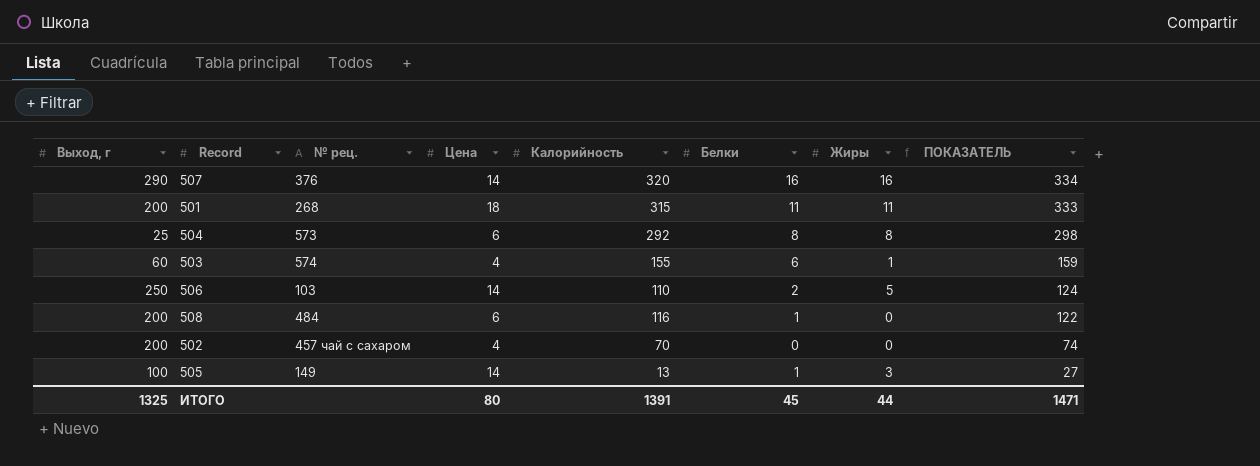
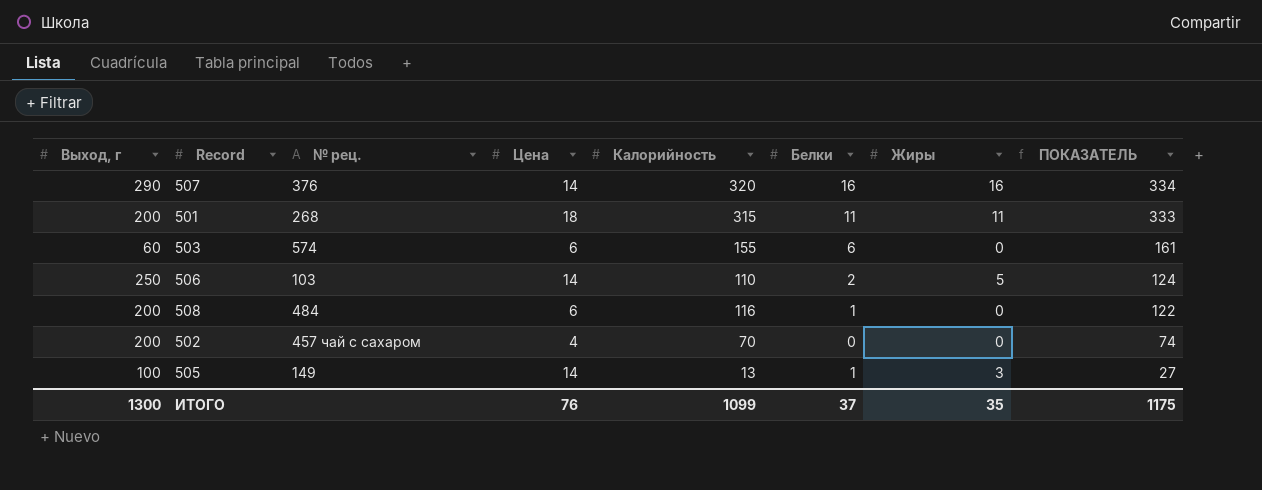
row 504: 25 | 573 | 6 | 292 | 8 | 8 | 298 -> none
503 | Цена: 4 -> 6
503 | Жиры: 1 -> 0
503 | ПОКАЗАТЕЛЬ: 159 -> 161
ИТОГО | Выход, г: 1325 -> 1300
ИТОГО | Цена: 80 -> 76
ИТОГО | Калорийность: 1391 -> 1099
ИТОГО | Белки: 45 -> 37
ИТОГО | Жиры: 44 -> 35
ИТОГО | ПОКАЗАТЕЛЬ: 1471 -> 1175

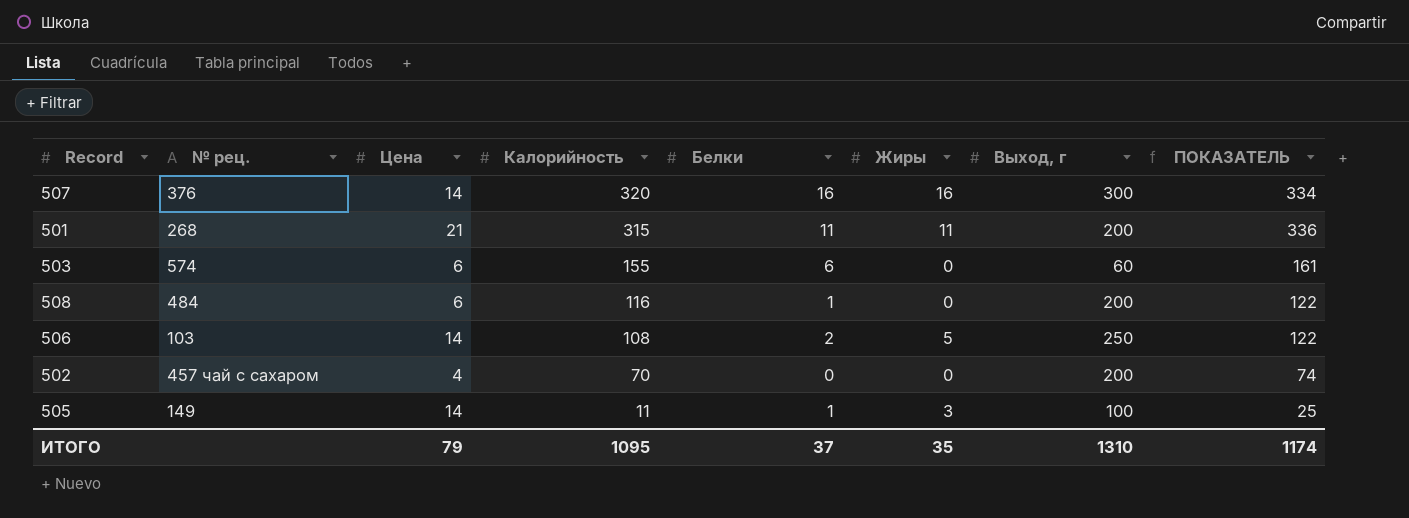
row order: ПОКАЗАТЕЛЬ descending -> Калорийность descending
column Выход, г | position: 1 -> 7
507 | Выход, г: 290 -> 300
501 | Цена: 18 -> 21
501 | ПОКАЗАТЕЛЬ: 333 -> 336
506 | Калорийность: 110 -> 108
506 | ПОКАЗАТЕЛЬ: 124 -> 122
505 | Калорийность: 13 -> 11
505 | ПОКАЗАТЕЛЬ: 27 -> 25
ИТОГО | Цена: 76 -> 79
ИТОГО | Калорийность: 1099 -> 1095
ИТОГО | Выход, г: 1300 -> 1310
ИТОГО | ПОКАЗАТЕЛЬ: 1175 -> 1174

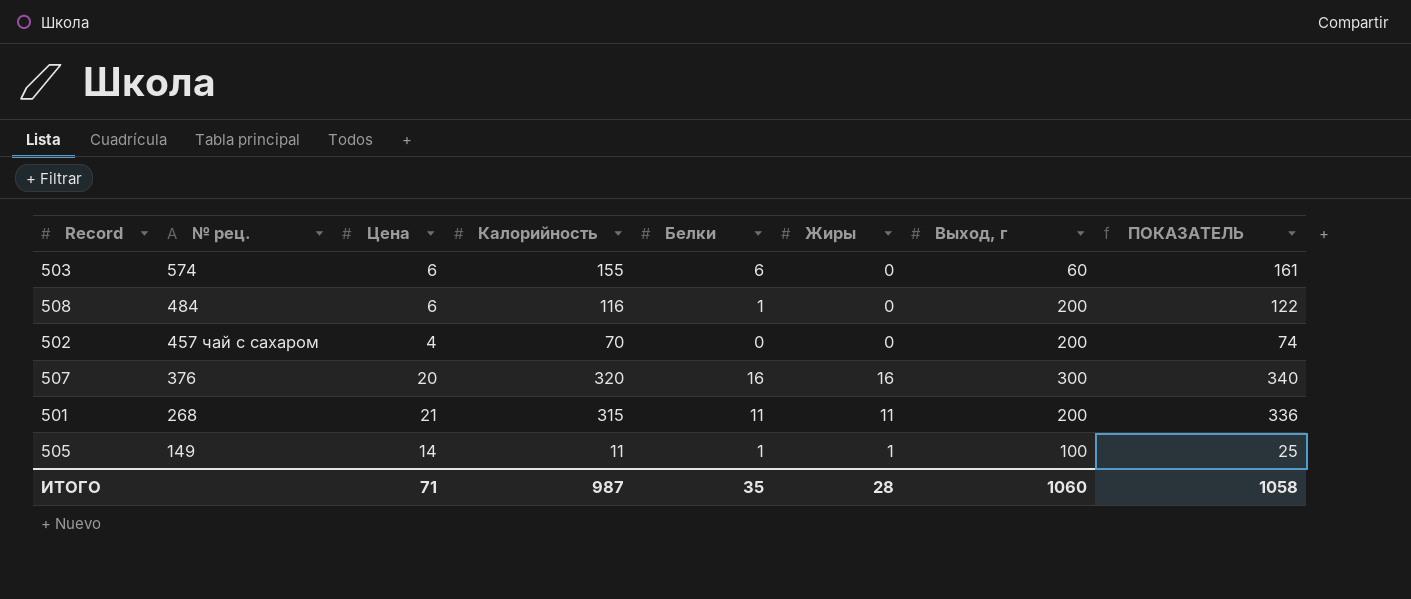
row order: Калорийность descending -> № рец. descending
row 506: 103 | 14 | 108 | 2 | 5 | 250 | 122 -> none
507 | Цена: 14 -> 20
507 | ПОКАЗАТЕЛЬ: 334 -> 340
505 | Жиры: 3 -> 1
ИТОГО | Цена: 79 -> 71
ИТОГО | Калорийность: 1095 -> 987
ИТОГО | Белки: 37 -> 35
ИТОГО | Жиры: 35 -> 28
ИТОГО | Выход, г: 1310 -> 1060
ИТОГО | ПОКАЗАТЕЛЬ: 1174 -> 1058

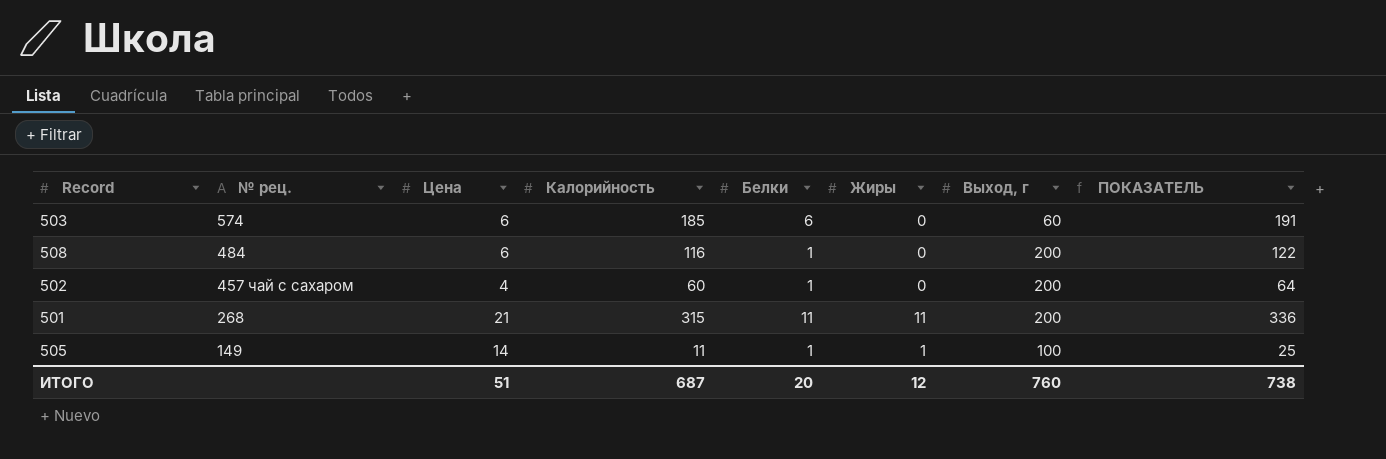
row 507: 376 | 20 | 320 | 16 | 16 | 300 | 340 -> none
503 | Калорийность: 155 -> 185
503 | ПОКАЗАТЕЛЬ: 161 -> 191
502 | Калорийность: 70 -> 60
502 | Белки: 0 -> 1
502 | ПОКАЗАТЕЛЬ: 74 -> 64
ИТОГО | Цена: 71 -> 51
ИТОГО | Калорийность: 987 -> 687
ИТОГО | Белки: 35 -> 20
ИТОГО | Жиры: 28 -> 12
ИТОГО | Выход, г: 1060 -> 760
ИТОГО | ПОКАЗАТЕЛЬ: 1058 -> 738

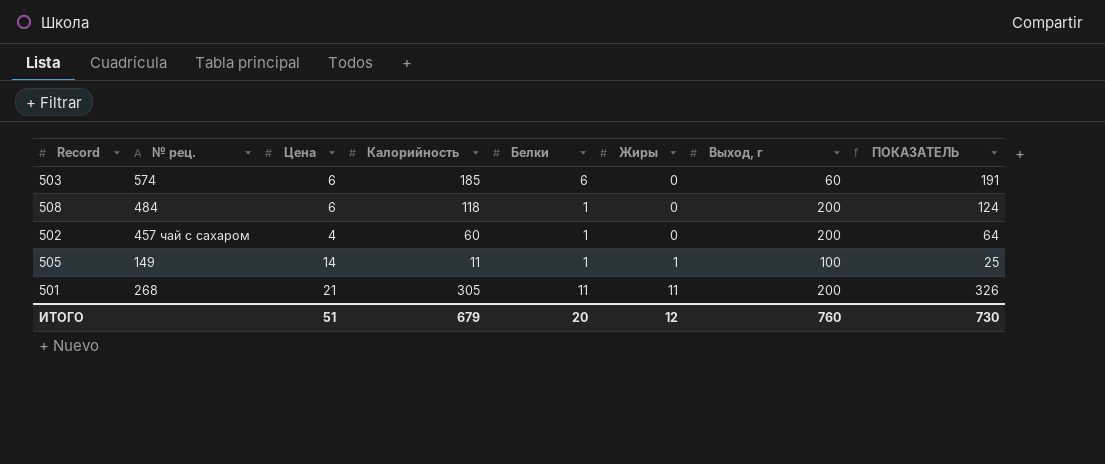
row order: № рец. descending -> Жиры ascending
508 | Калорийность: 116 -> 118
508 | ПОКАЗАТЕЛЬ: 122 -> 124
501 | Калорийность: 315 -> 305
501 | ПОКАЗАТЕЛЬ: 336 -> 326
ИТОГО | Калорийность: 687 -> 679
ИТОГО | ПОКАЗАТЕЛЬ: 738 -> 730

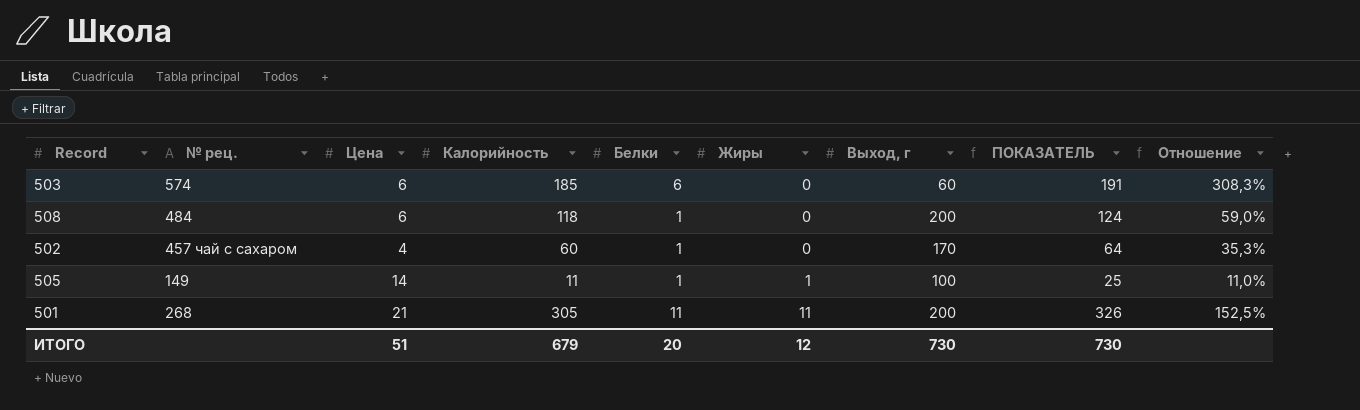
column Отношение | formula: none -> [Калорийность] / [Выход, г]
502 | Выход, г: 200 -> 170
ИТОГО | Выход, г: 760 -> 730

